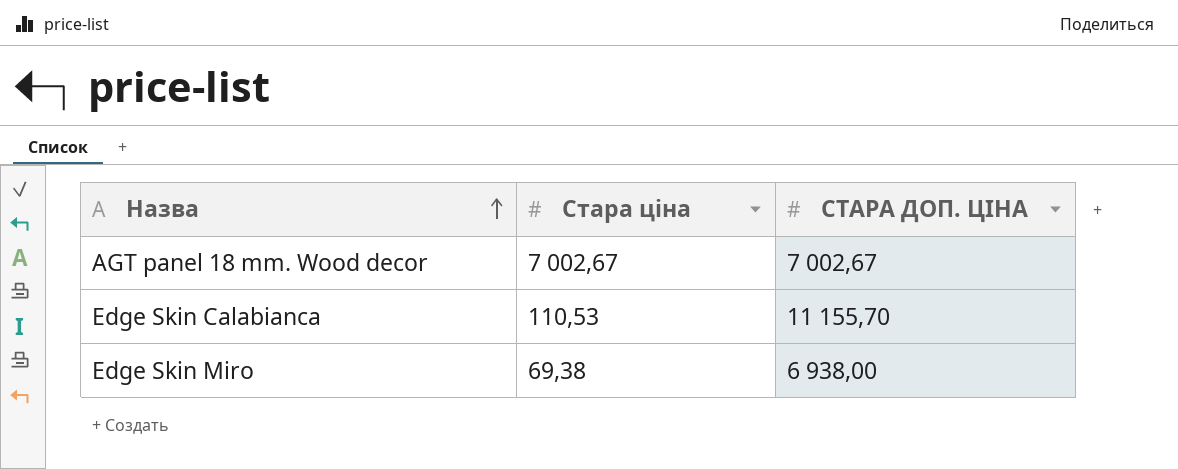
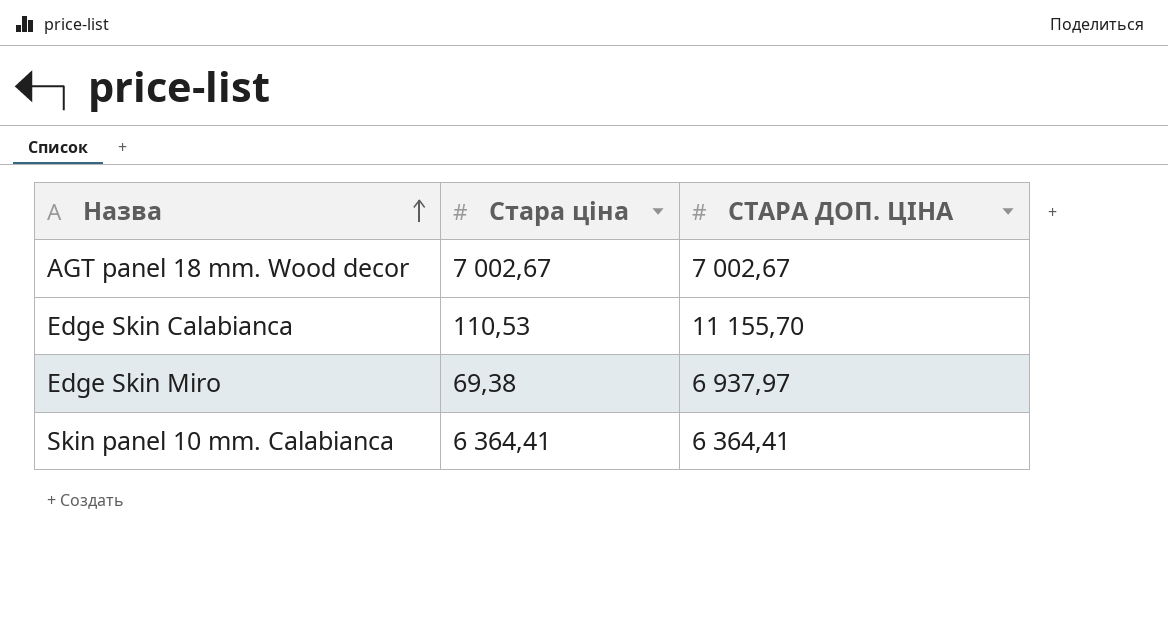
Edge Skin Miro | СТАРА ДОП. ЦІНА: 6 938,00 -> 6 937,97
row Skin panel 10 mm. Calabianca: none -> 6 364,41 | 6 364,41

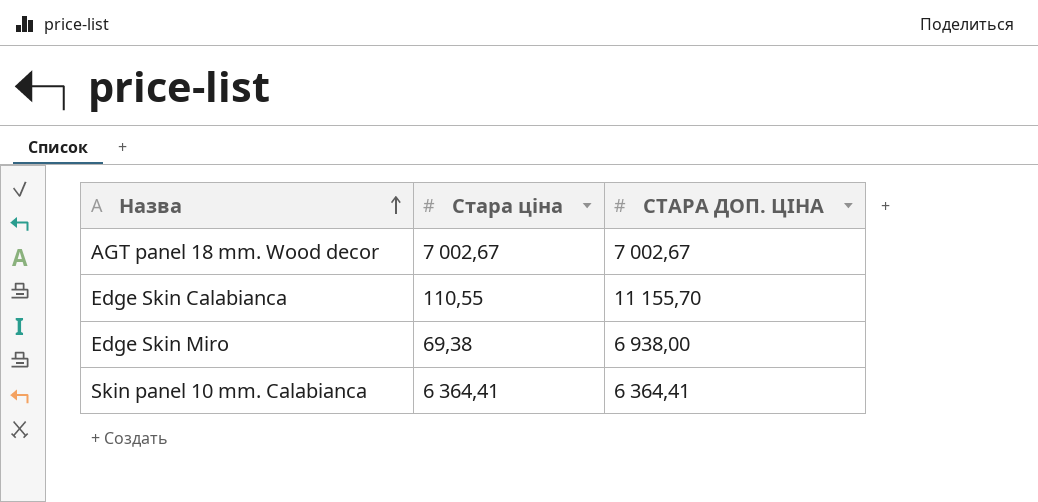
Edge Skin Calabianca | Стара ціна: 110,53 -> 110,55
Edge Skin Miro | СТАРА ДОП. ЦІНА: 6 937,97 -> 6 938,00

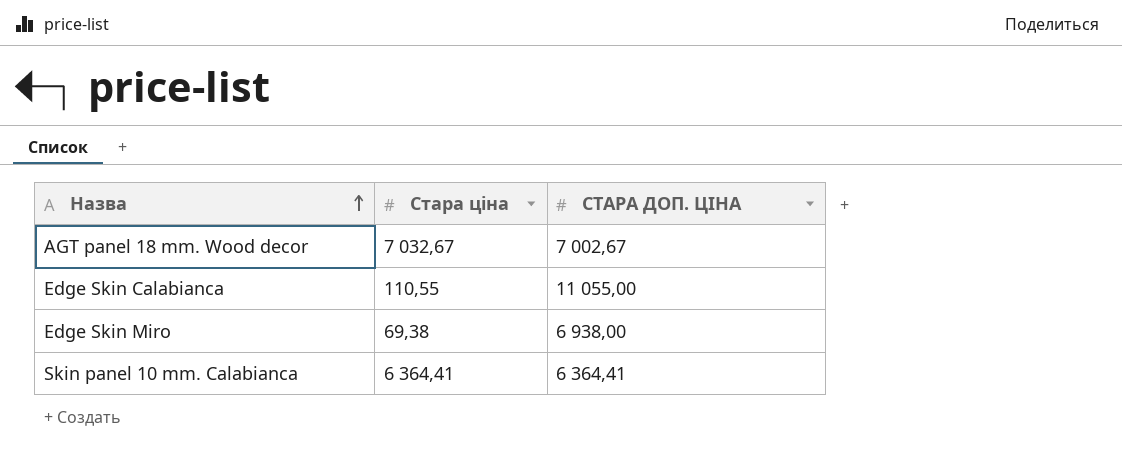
AGT panel 18 mm. Wood decor | Стара ціна: 7 002,67 -> 7 032,67
Edge Skin Calabianca | СТАРА ДОП. ЦІНА: 11 155,70 -> 11 055,00

